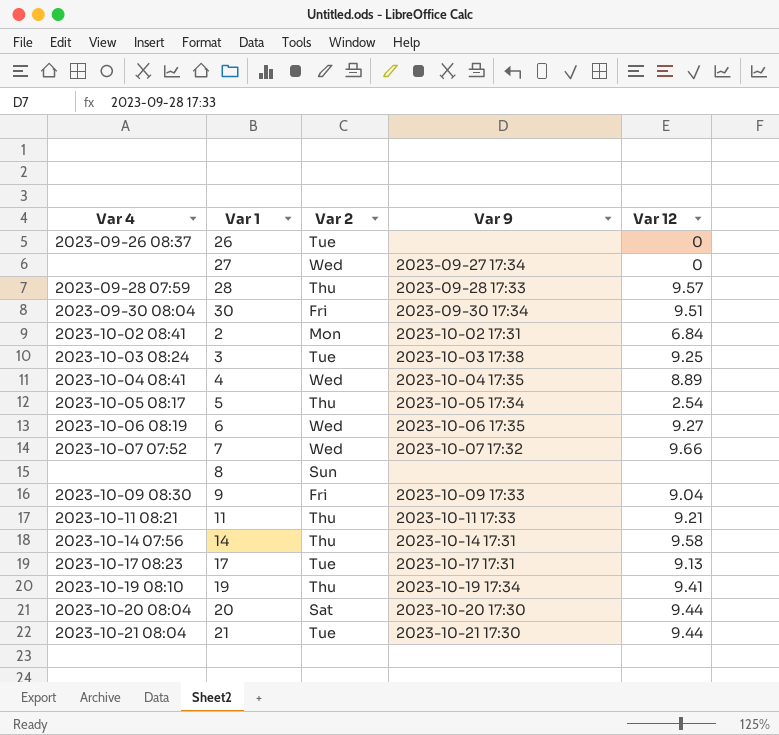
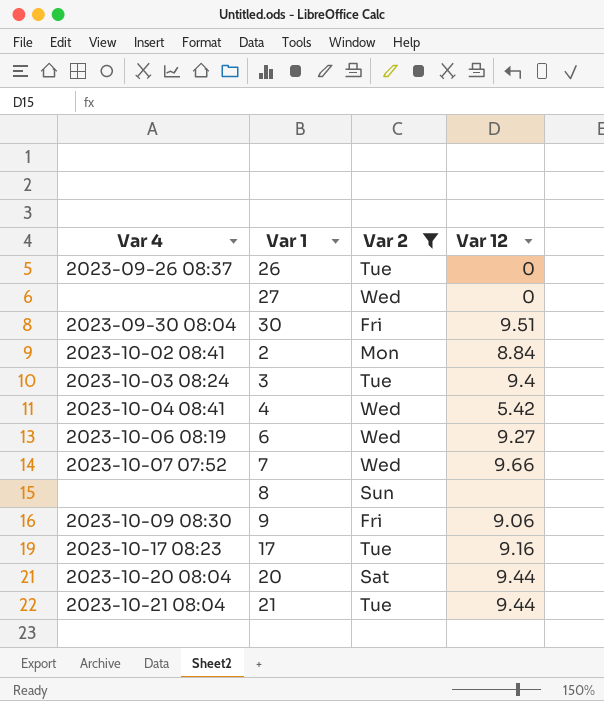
filter: none -> Var 2 != Thu
column Var 9 | position: 4 -> none
2 | Var 12: 6.84 -> 8.84
3 | Var 12: 9.25 -> 9.4
4 | Var 12: 8.89 -> 5.42
9 | Var 12: 9.04 -> 9.06
17 | Var 12: 9.13 -> 9.16

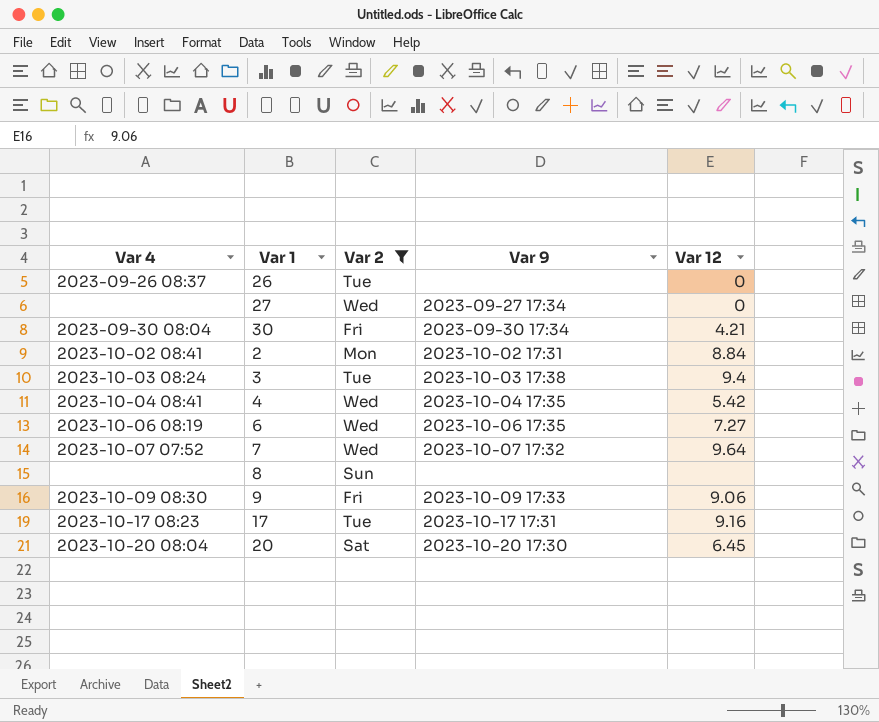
column Var 9 | position: none -> 4
row 21: 2023-10-21 08:04 | Tue | 9.44 -> none
30 | Var 12: 9.51 -> 4.21
6 | Var 12: 9.27 -> 7.27
7 | Var 12: 9.66 -> 9.64
20 | Var 12: 9.44 -> 6.45

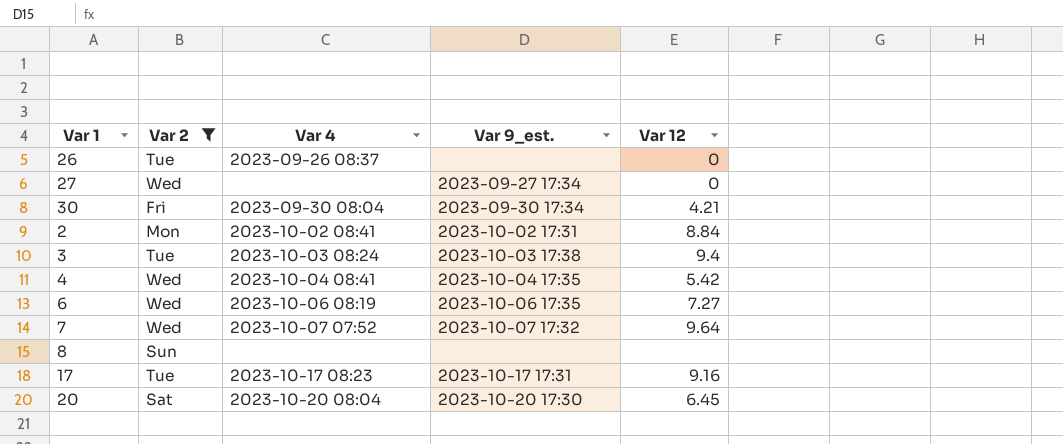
column Var 4 | position: 1 -> 3
column name: Var 9 -> Var 9_est.
row 9: 2023-10-09 08:30 | Fri | 2023-10-09 17:33 | 9.06 -> none

